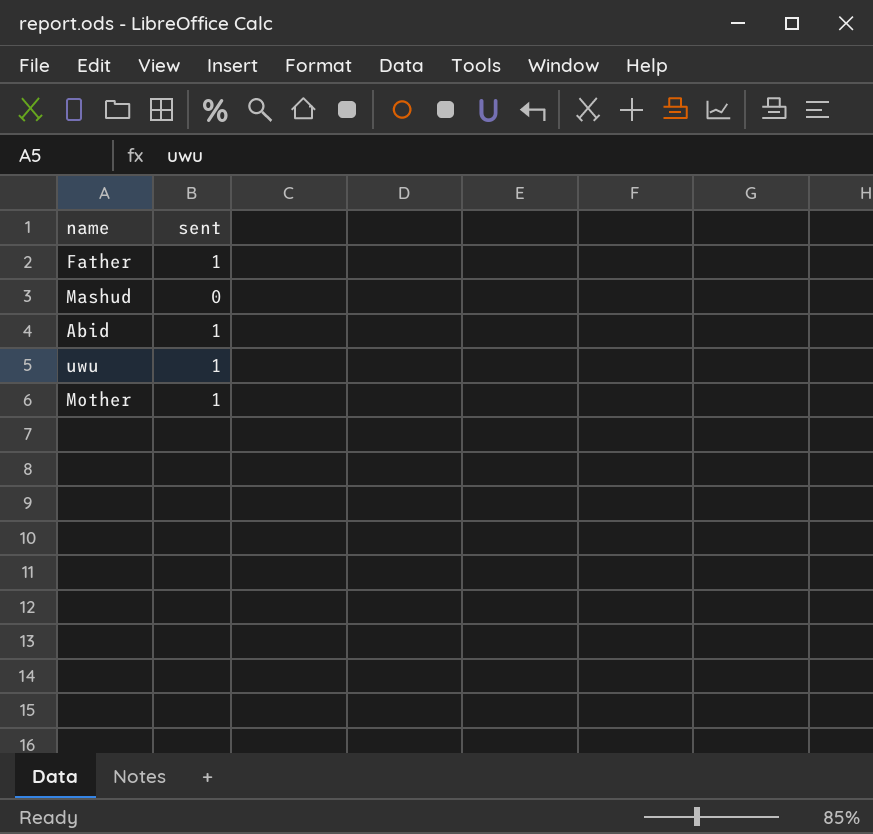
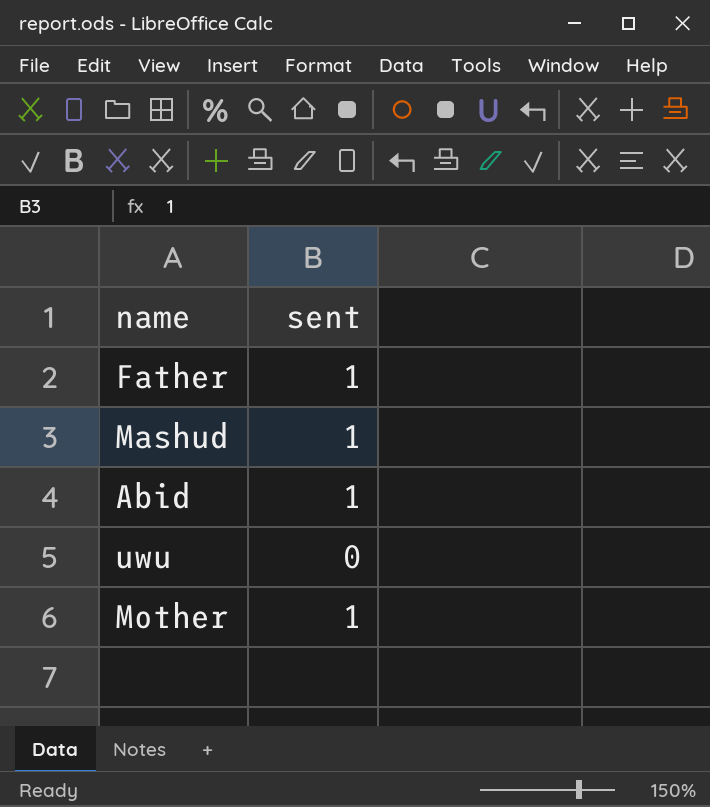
Mashud | sent: 0 -> 1
uwu | sent: 1 -> 0

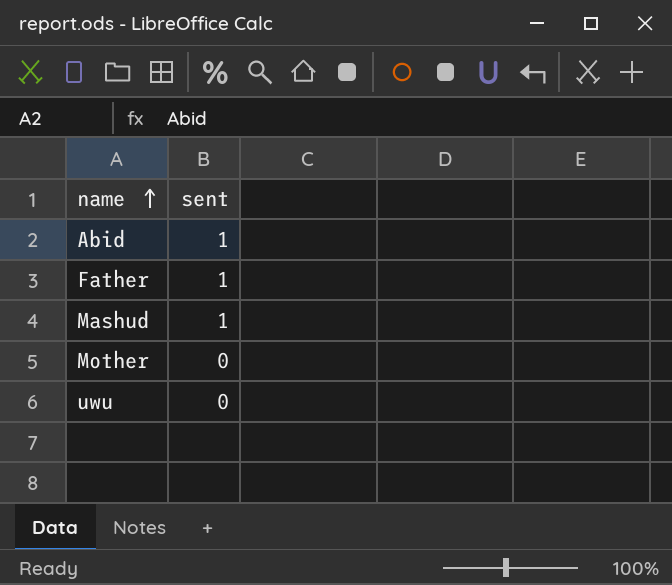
row order: none -> name ascending
Mother | sent: 1 -> 0

